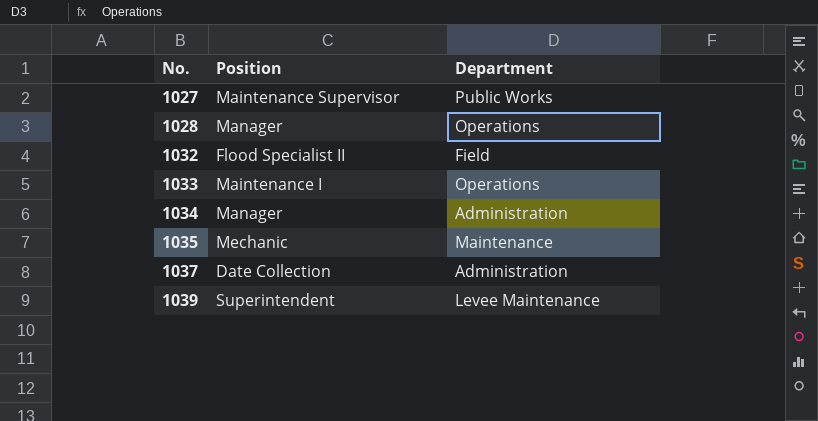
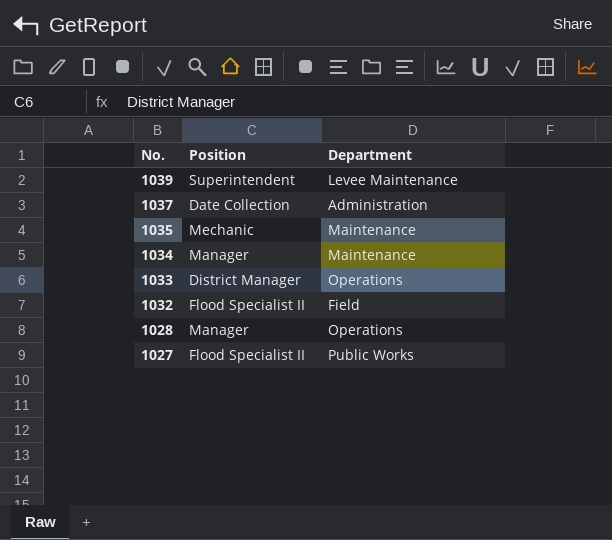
row order: No. ascending -> No. descending
1034 | Department: Administration -> Maintenance
1033 | Position: Maintenance I -> District Manager
1027 | Position: Maintenance Supervisor -> Flood Specialist II

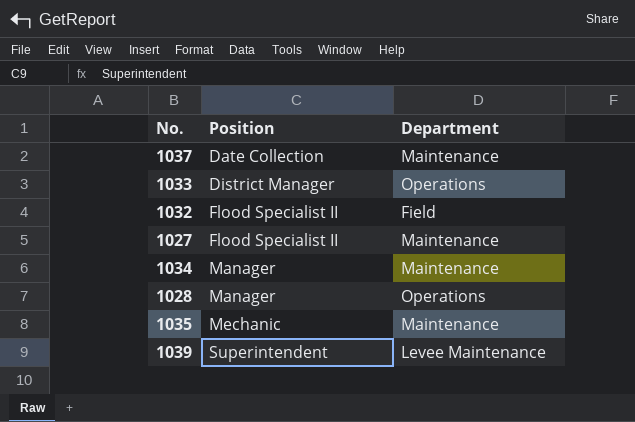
row order: No. descending -> Position ascending
1037 | Department: Administration -> Maintenance
1027 | Department: Public Works -> Maintenance

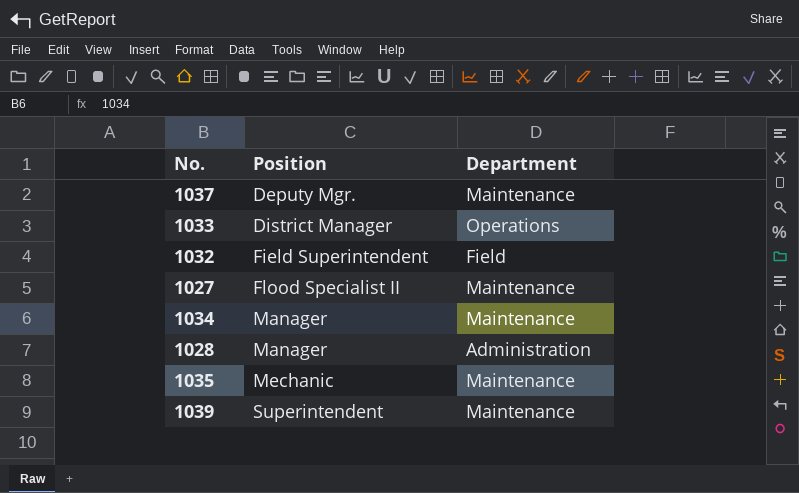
1037 | Position: Date Collection -> Deputy Mgr.
1032 | Position: Flood Specialist II -> Field Superintendent
1028 | Department: Operations -> Administration
1039 | Department: Levee Maintenance -> Maintenance

